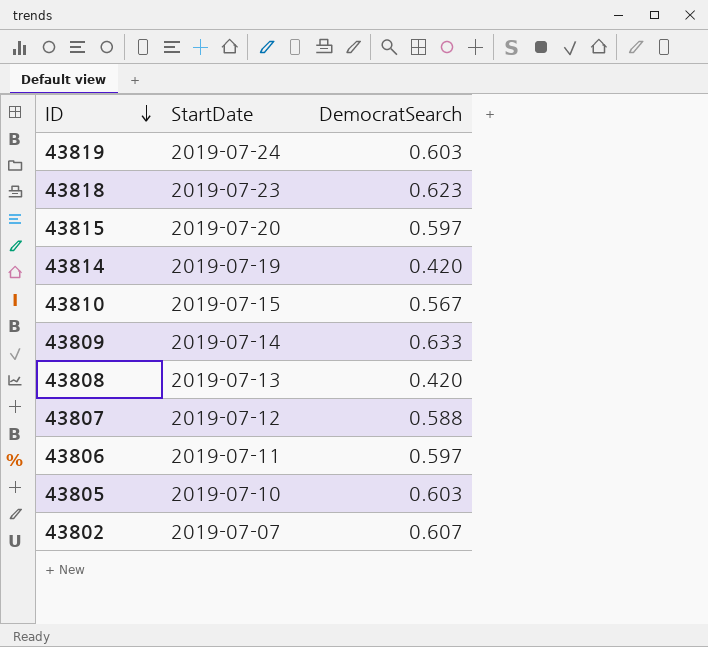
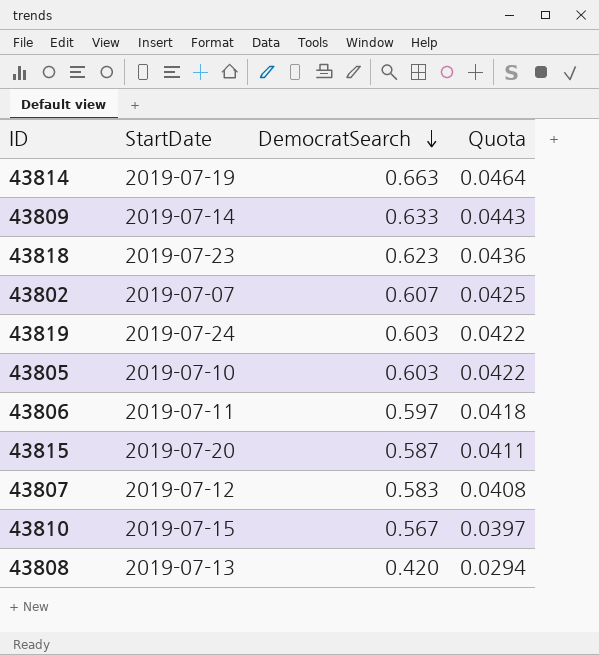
row order: ID descending -> DemocratSearch descending
column Quota | formula: none -> [DemocratSearch] * 0.07
43814 | DemocratSearch: 0.420 -> 0.663
43815 | DemocratSearch: 0.597 -> 0.587
43807 | DemocratSearch: 0.588 -> 0.583

